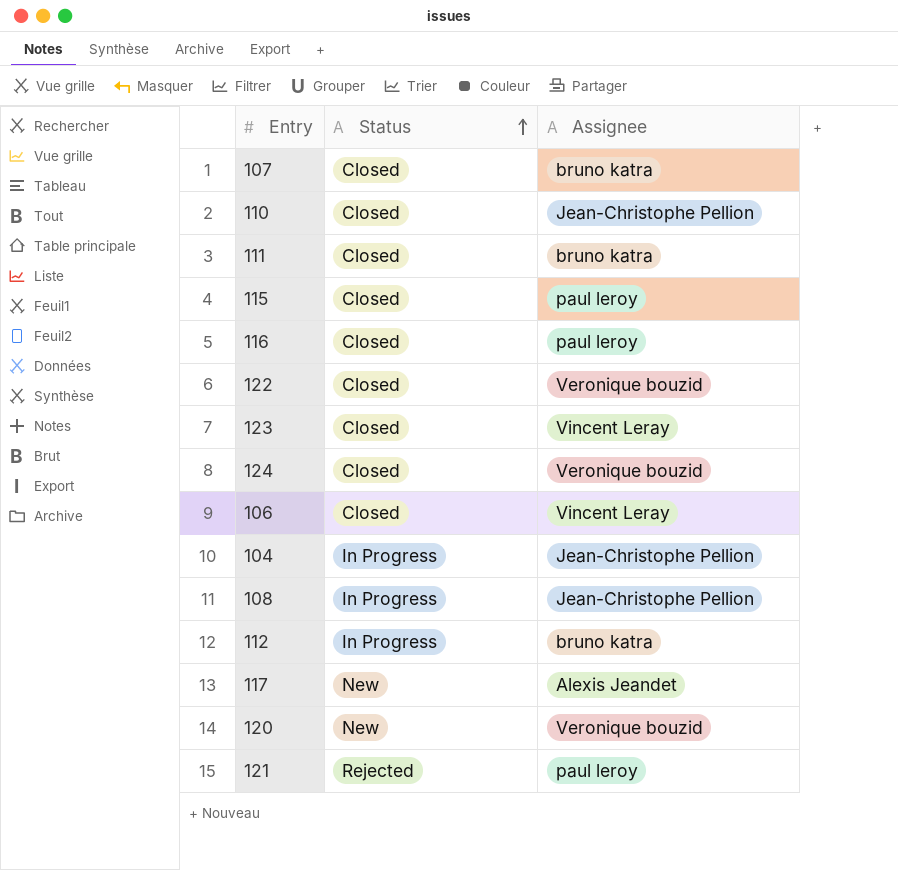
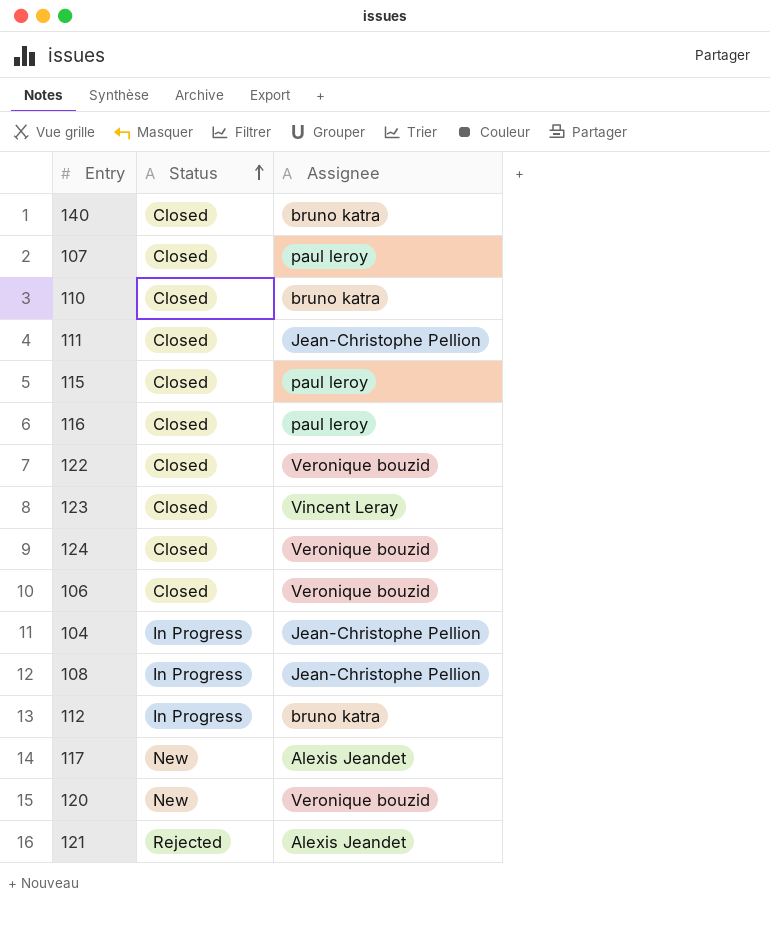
row 140: none -> Closed | bruno katra
107 | Assignee: bruno katra -> paul leroy
110 | Assignee: Jean-Christophe Pellion -> bruno katra
111 | Assignee: bruno katra -> Jean-Christophe Pellion
106 | Assignee: Vincent Leray -> Veronique bouzid
121 | Assignee: paul leroy -> Alexis Jeandet

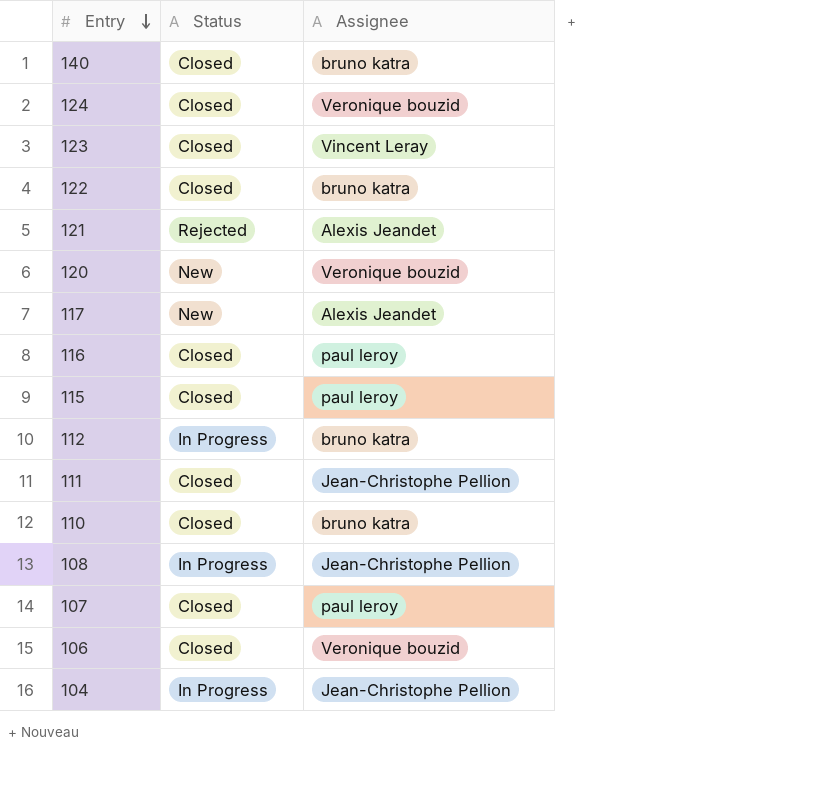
row order: Status ascending -> Entry descending
122 | Assignee: Veronique bouzid -> bruno katra

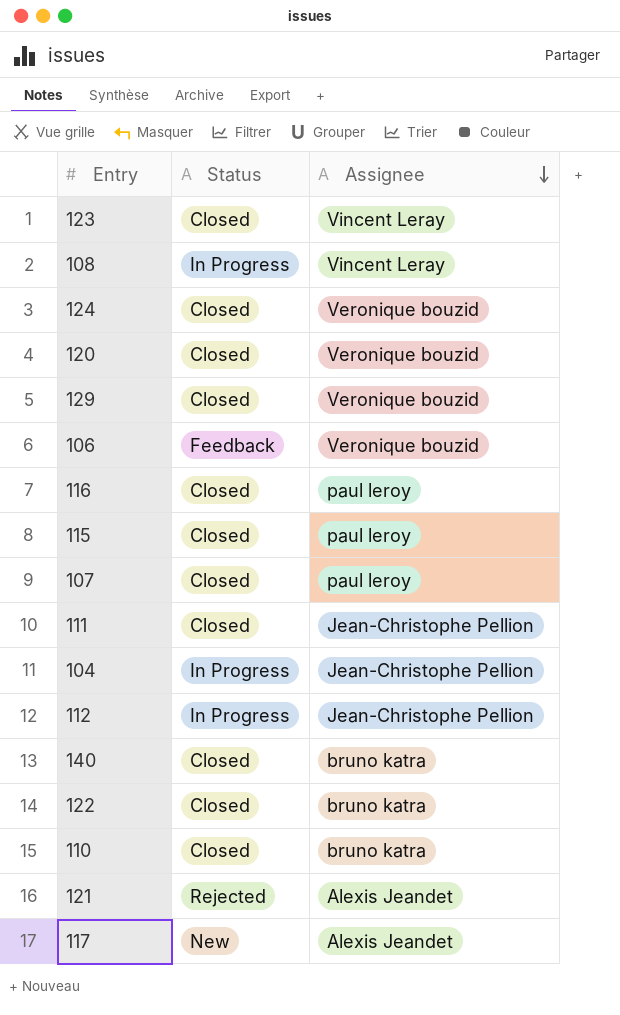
row order: Entry descending -> Assignee descending
108 | Assignee: Jean-Christophe Pellion -> Vincent Leray
120 | Status: New -> Closed
row 129: none -> Closed | Veronique bouzid
106 | Status: Closed -> Feedback
112 | Assignee: bruno katra -> Jean-Christophe Pellion

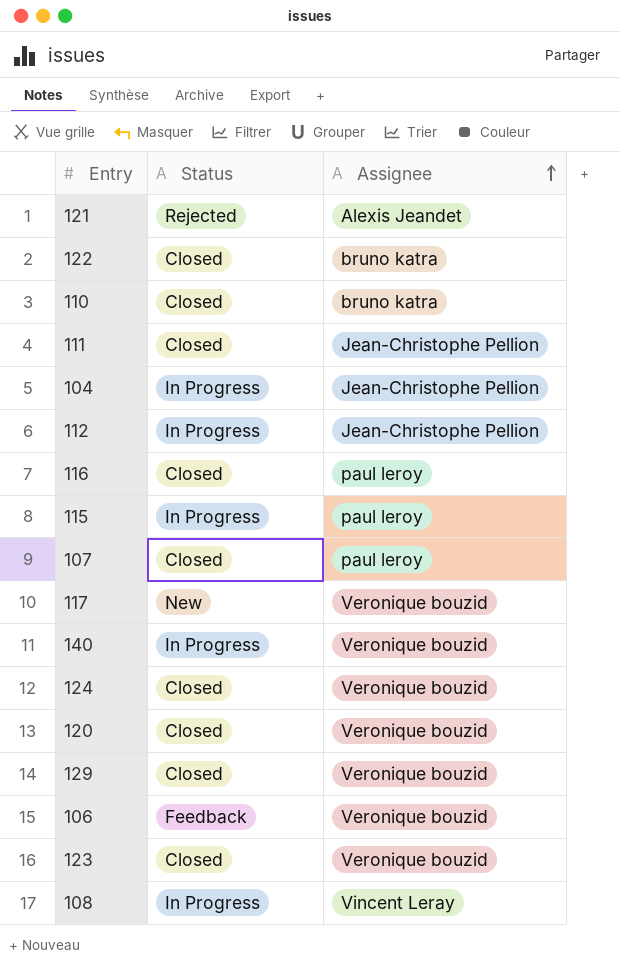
row order: Assignee descending -> Assignee ascending
115 | Status: Closed -> In Progress
117 | Assignee: Alexis Jeandet -> Veronique bouzid
140 | Status: Closed -> In Progress
140 | Assignee: bruno katra -> Veronique bouzid
123 | Assignee: Vincent Leray -> Veronique bouzid

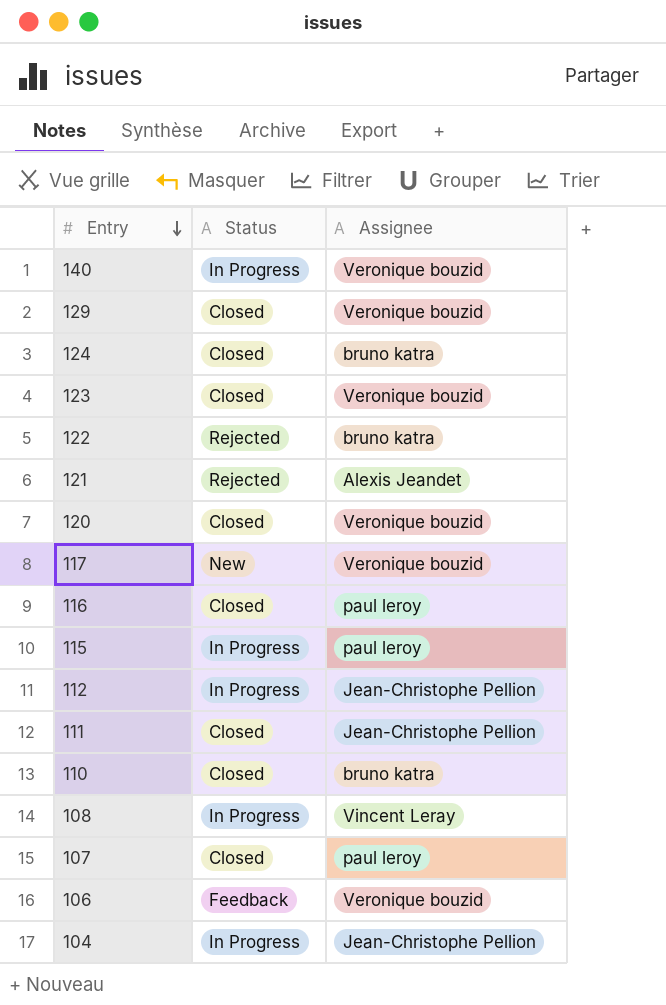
row order: Assignee ascending -> Entry descending
124 | Assignee: Veronique bouzid -> bruno katra
122 | Status: Closed -> Rejected

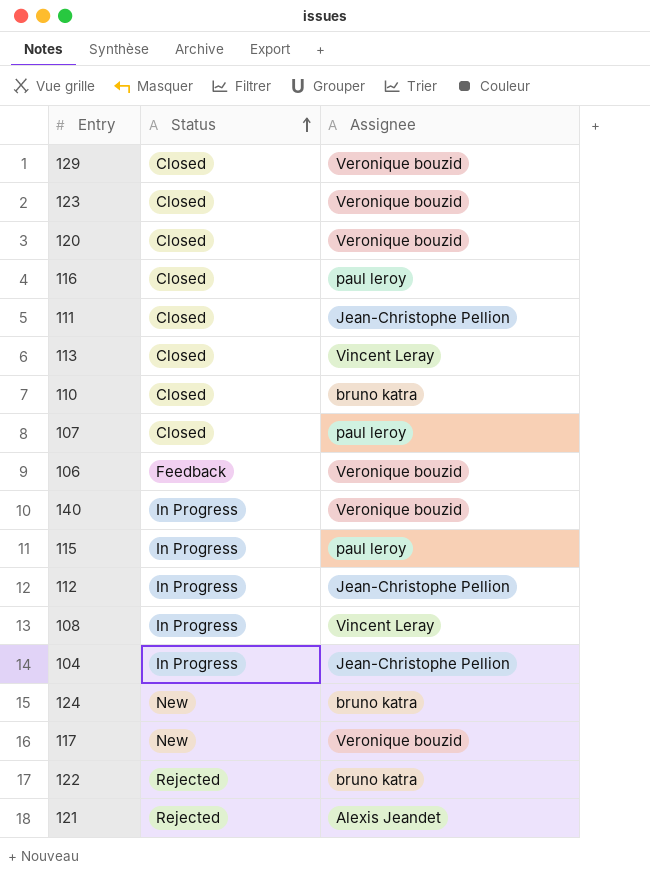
row order: Entry descending -> Status ascending
row 113: none -> Closed | Vincent Leray
124 | Status: Closed -> New

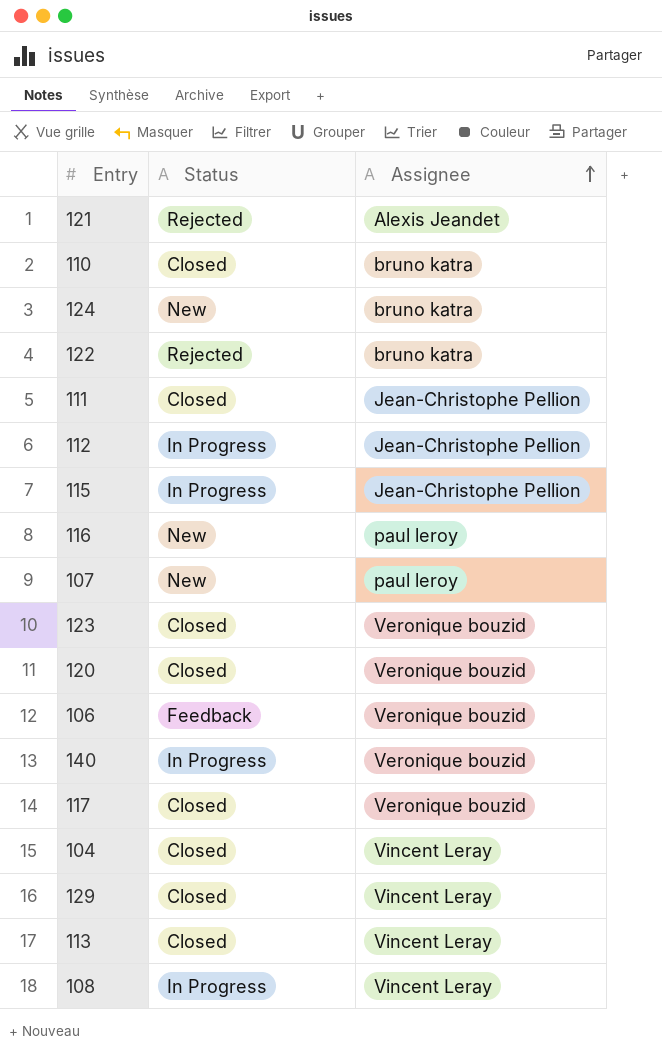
row order: Status ascending -> Assignee ascending
115 | Assignee: paul leroy -> Jean-Christophe Pellion
116 | Status: Closed -> New
107 | Status: Closed -> New
117 | Status: New -> Closed
104 | Status: In Progress -> Closed
104 | Assignee: Jean-Christophe Pellion -> Vincent Leray
129 | Assignee: Veronique bouzid -> Vincent Leray

